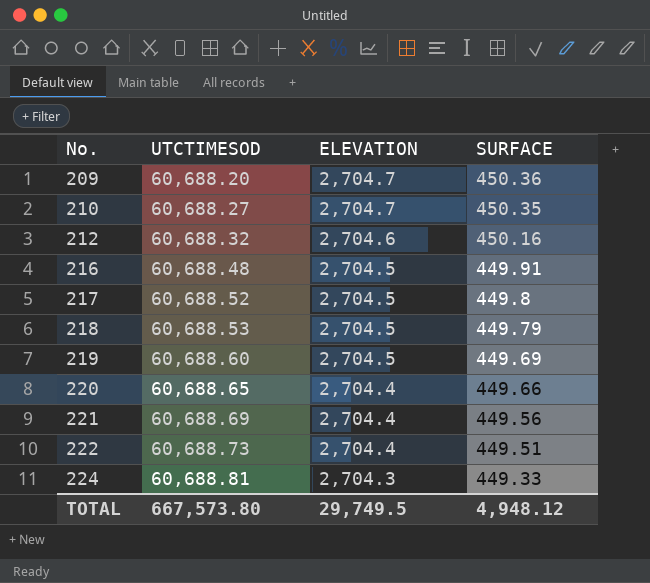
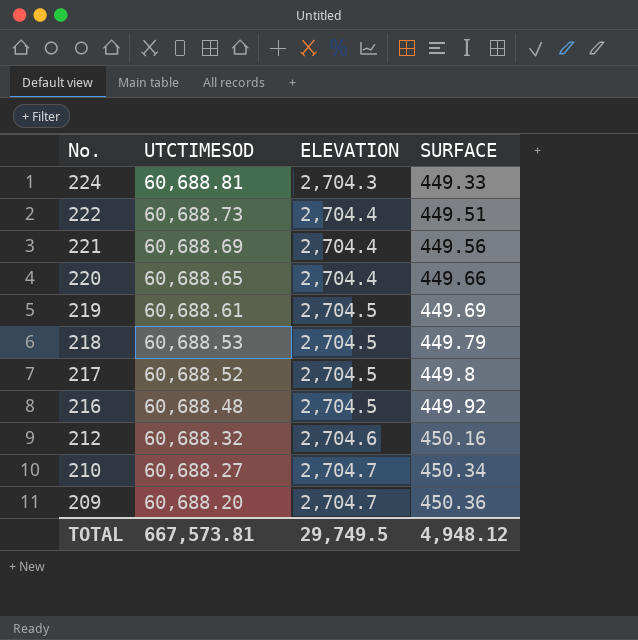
row order: No. ascending -> No. descending
219 | UTCTIMESOD: 60,688.60 -> 60,688.61
216 | SURFACE: 449.91 -> 449.92
210 | SURFACE: 450.35 -> 450.34
TOTAL | UTCTIMESOD: 667,573.80 -> 667,573.81

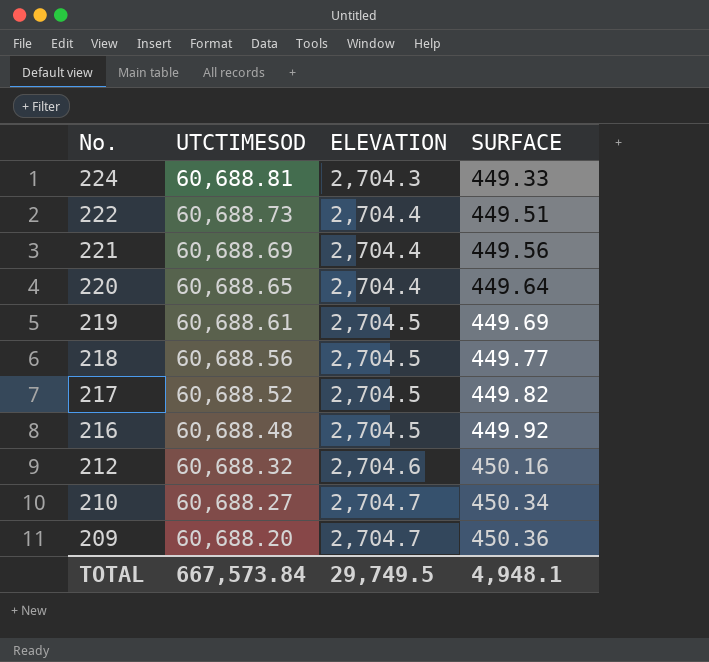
220 | SURFACE: 449.66 -> 449.64
218 | UTCTIMESOD: 60,688.53 -> 60,688.56
218 | SURFACE: 449.79 -> 449.77
217 | SURFACE: 449.8 -> 449.82
TOTAL | UTCTIMESOD: 667,573.81 -> 667,573.84
TOTAL | SURFACE: 4,948.12 -> 4,948.1

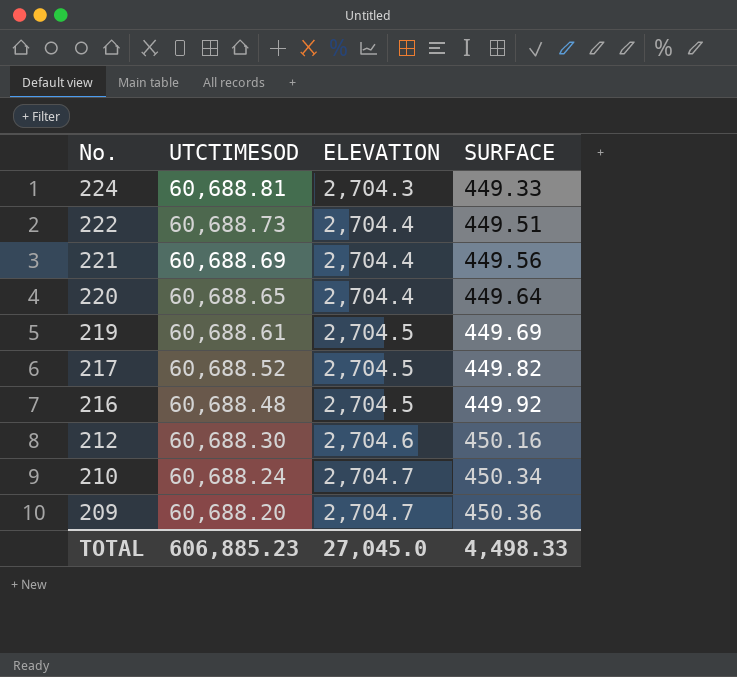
row 218: 60,688.56 | 2,704.5 | 449.77 -> none
212 | UTCTIMESOD: 60,688.32 -> 60,688.30
210 | UTCTIMESOD: 60,688.27 -> 60,688.24
TOTAL | UTCTIMESOD: 667,573.84 -> 606,885.23
TOTAL | ELEVATION: 29,749.5 -> 27,045.0
TOTAL | SURFACE: 4,948.1 -> 4,498.33

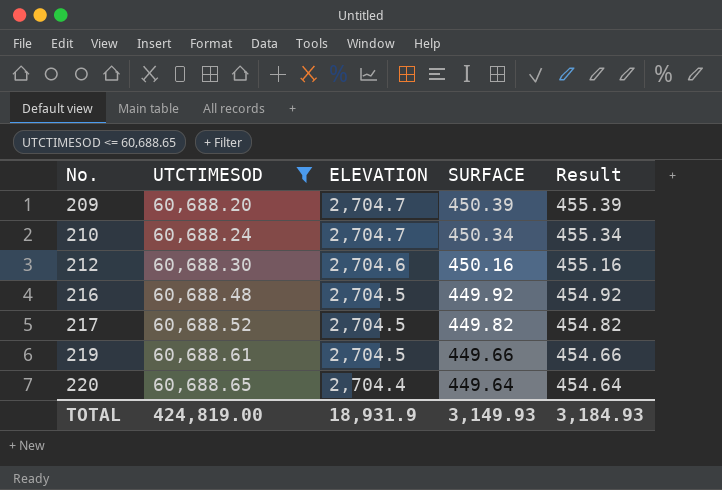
filter: none -> UTCTIMESOD <= 60,688.65
row order: No. descending -> No. ascending
column Result | formula: none -> [SURFACE] + 5
209 | SURFACE: 450.36 -> 450.39
219 | SURFACE: 449.69 -> 449.66
TOTAL | UTCTIMESOD: 606,885.23 -> 424,819.00
TOTAL | ELEVATION: 27,045.0 -> 18,931.9
TOTAL | SURFACE: 4,498.33 -> 3,149.93

